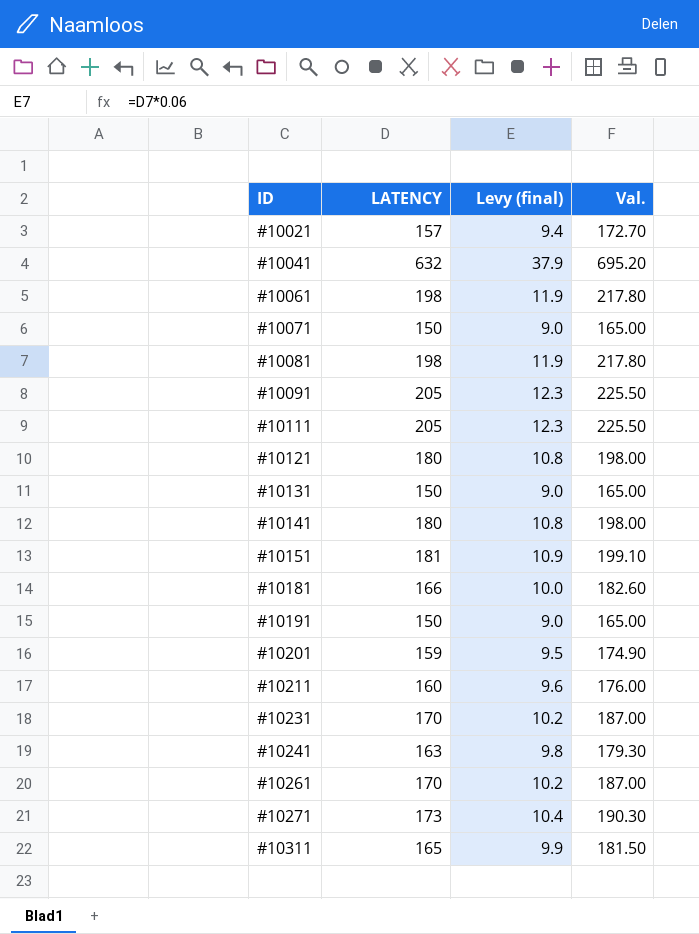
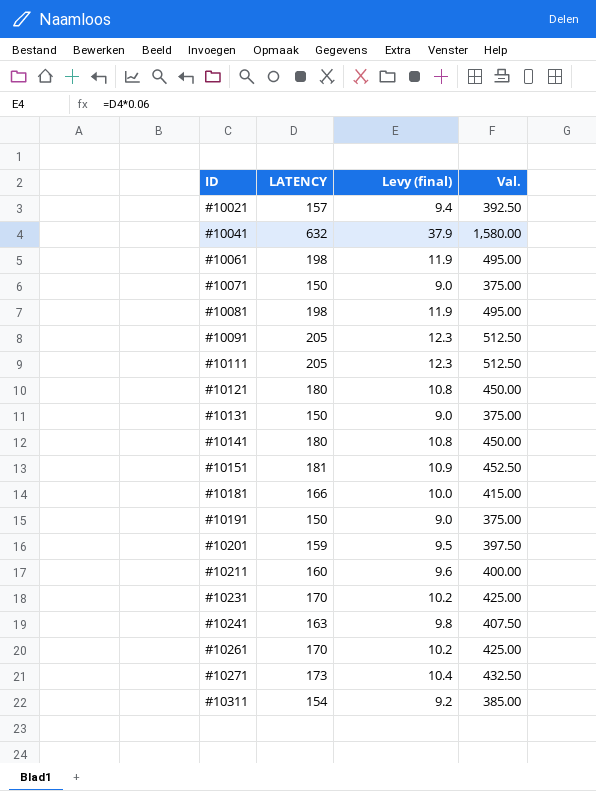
column Val. | formula: [LATENCY] * 1.1 -> [LATENCY] * 2.5
#10311 | LATENCY: 165 -> 154
#10311 | Levy (final): 9.9 -> 9.2

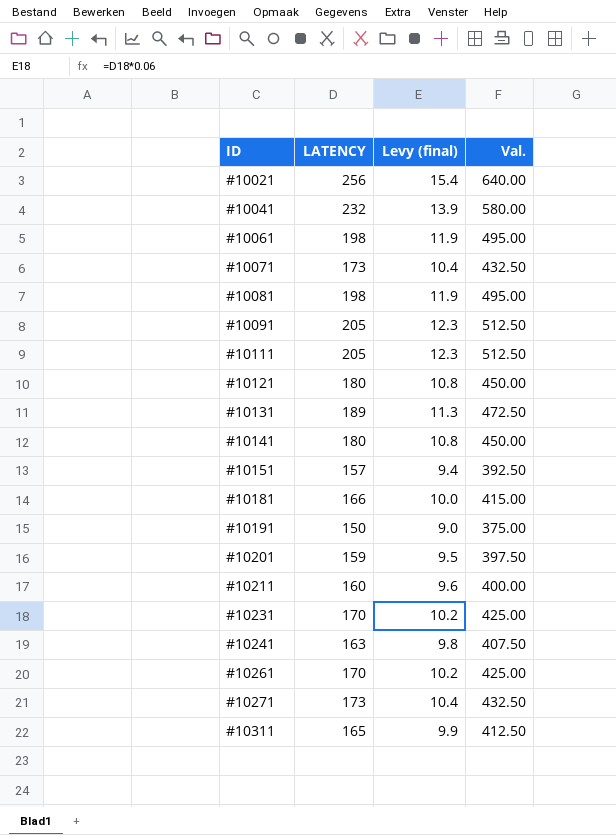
#10021 | LATENCY: 157 -> 256
#10021 | Levy (final): 9.4 -> 15.4
#10021 | Val.: 392.50 -> 640.00
#10041 | LATENCY: 632 -> 232
#10041 | Levy (final): 37.9 -> 13.9
#10041 | Val.: 1,580.00 -> 580.00
#10071 | LATENCY: 150 -> 173
#10071 | Levy (final): 9.0 -> 10.4
#10071 | Val.: 375.00 -> 432.50
#10131 | LATENCY: 150 -> 189
#10131 | Levy (final): 9.0 -> 11.3
#10131 | Val.: 375.00 -> 472.50
#10151 | LATENCY: 181 -> 157
#10151 | Levy (final): 10.9 -> 9.4
#10151 | Val.: 452.50 -> 392.50
#10311 | LATENCY: 154 -> 165
#10311 | Levy (final): 9.2 -> 9.9
#10311 | Val.: 385.00 -> 412.50

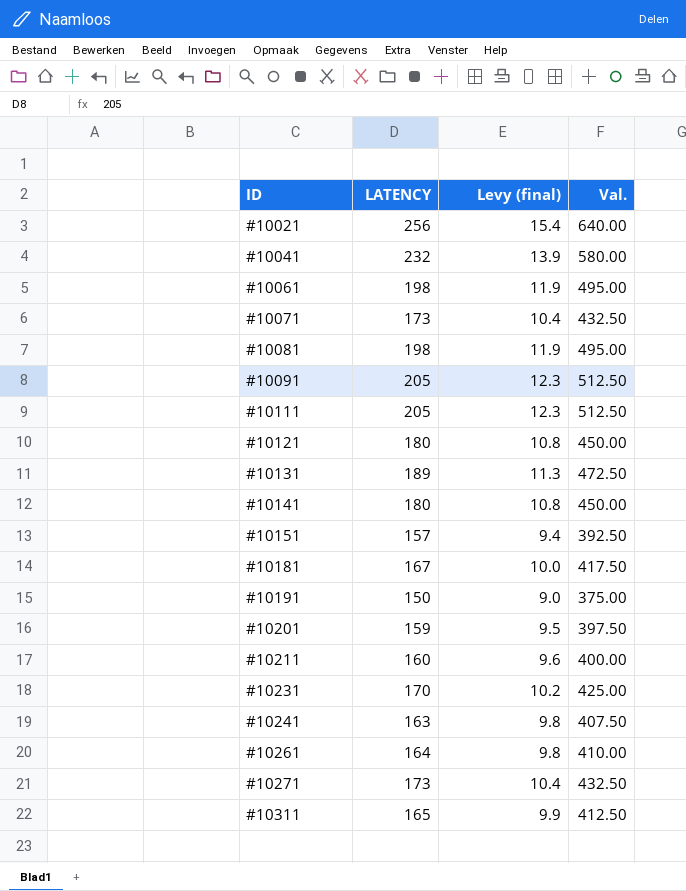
#10181 | LATENCY: 166 -> 167
#10181 | Val.: 415.00 -> 417.50
#10261 | LATENCY: 170 -> 164
#10261 | Levy (final): 10.2 -> 9.8
#10261 | Val.: 425.00 -> 410.00

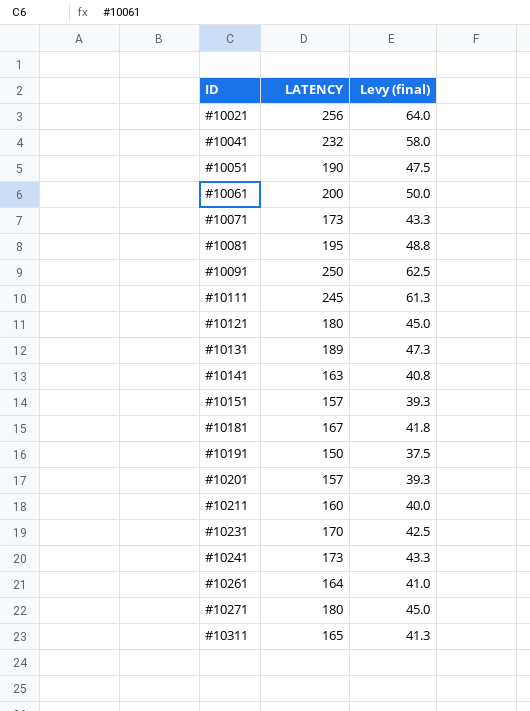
column Val. | formula: [LATENCY] * 2.5 -> none
column Levy (final) | formula: [LATENCY] * 0.06 -> [LATENCY] * 0.25
row #10051: none -> 190 | 47.5
#10061 | LATENCY: 198 -> 200
#10081 | LATENCY: 198 -> 195
#10091 | LATENCY: 205 -> 250
#10111 | LATENCY: 205 -> 245
#10141 | LATENCY: 180 -> 163
#10201 | LATENCY: 159 -> 157
#10241 | LATENCY: 163 -> 173
#10271 | LATENCY: 173 -> 180

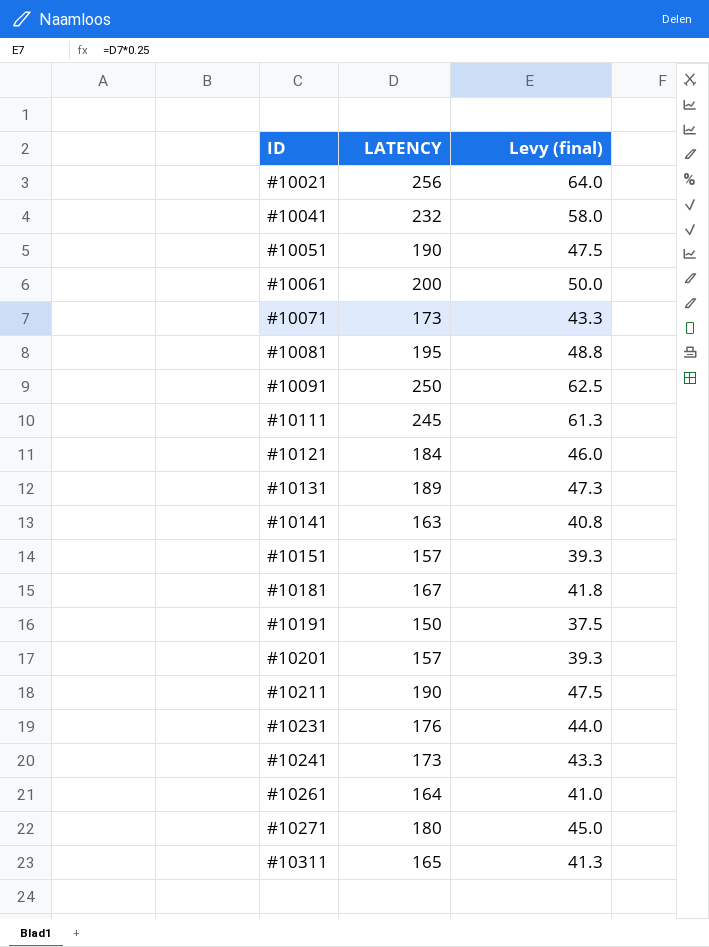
#10121 | LATENCY: 180 -> 184
#10121 | Levy (final): 45.0 -> 46.0
#10211 | LATENCY: 160 -> 190
#10211 | Levy (final): 40.0 -> 47.5
#10231 | LATENCY: 170 -> 176
#10231 | Levy (final): 42.5 -> 44.0

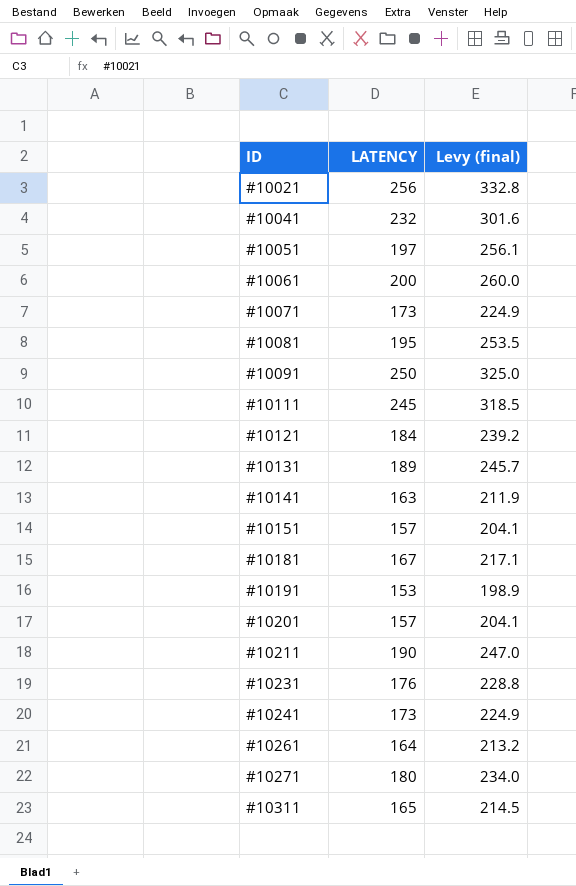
column Levy (final) | formula: [LATENCY] * 0.25 -> [LATENCY] * 1.3
#10051 | LATENCY: 190 -> 197
#10191 | LATENCY: 150 -> 153

